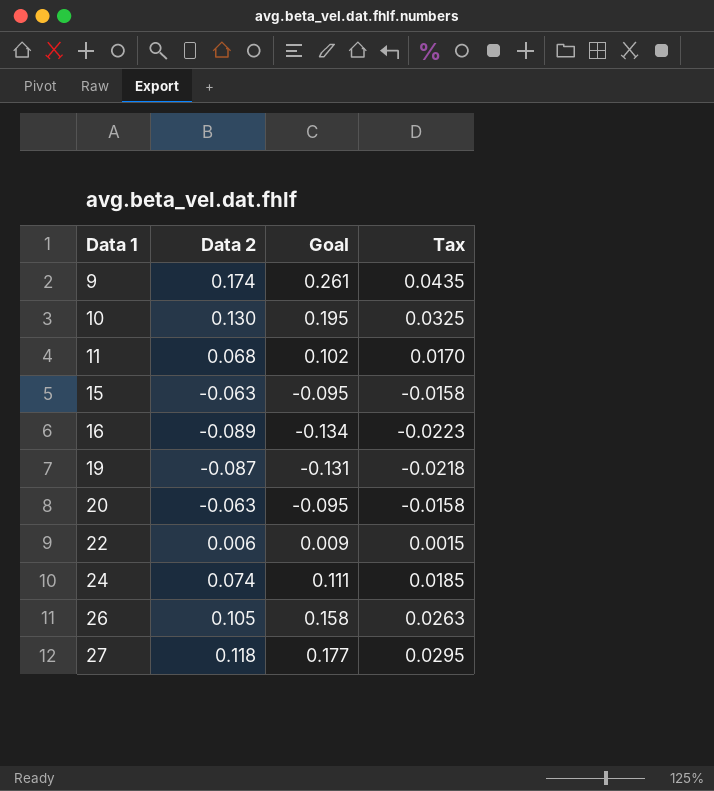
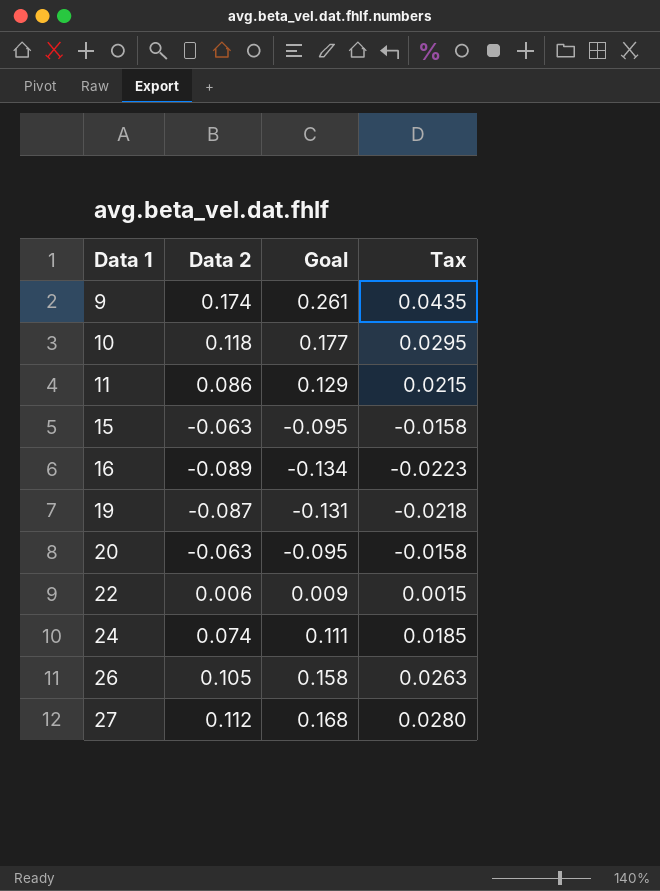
10 | Data 2: 0.130 -> 0.118
10 | Goal: 0.195 -> 0.177
10 | Tax: 0.0325 -> 0.0295
11 | Data 2: 0.068 -> 0.086
11 | Goal: 0.102 -> 0.129
11 | Tax: 0.0170 -> 0.0215
27 | Data 2: 0.118 -> 0.112
27 | Goal: 0.177 -> 0.168
27 | Tax: 0.0295 -> 0.0280

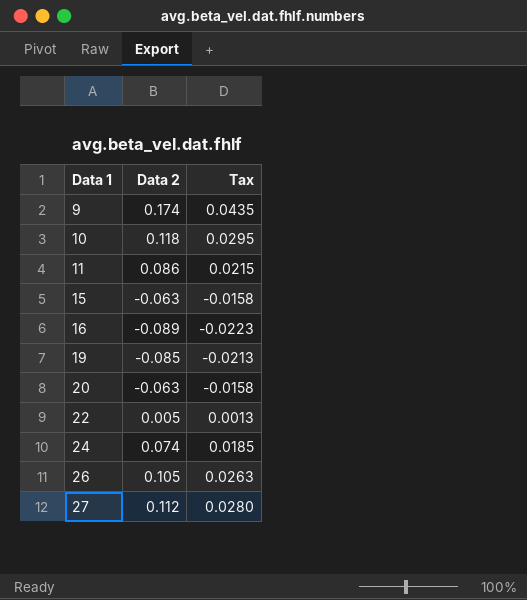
column Goal | formula: [Data 2] * 1.5 -> none
19 | Data 2: -0.087 -> -0.085
19 | Tax: -0.0218 -> -0.0213
22 | Data 2: 0.006 -> 0.005
22 | Tax: 0.0015 -> 0.0013

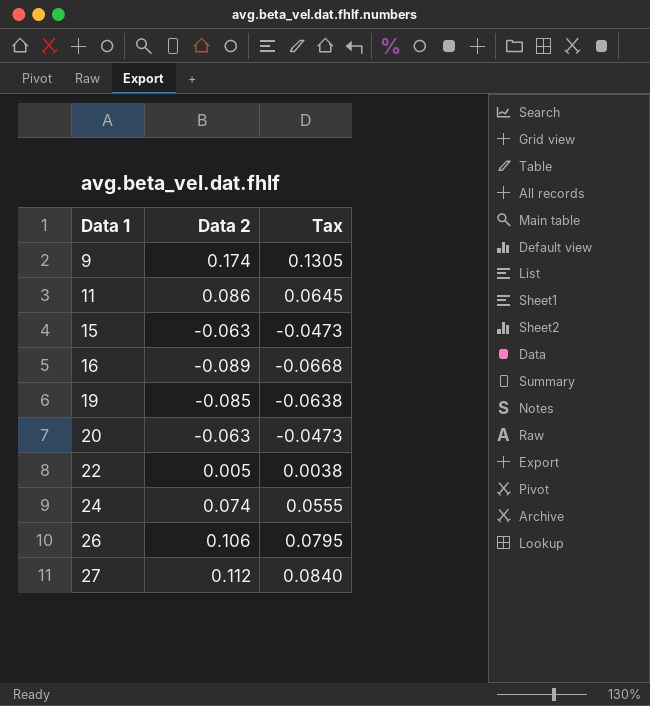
column Tax | formula: [Data 2] * 0.25 -> [Data 2] * 0.75
row 10: 0.118 | 0.0295 -> none
26 | Data 2: 0.105 -> 0.106

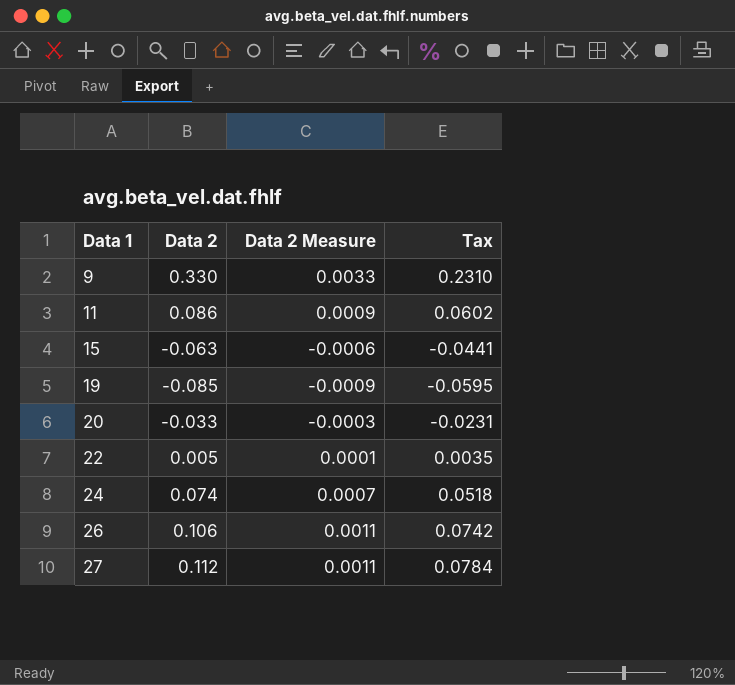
column Data 2 Measure | formula: none -> [Data 2] * 0.01
column Tax | formula: [Data 2] * 0.75 -> [Data 2] * 0.7
row 16: -0.089 | -0.0668 -> none
9 | Data 2: 0.174 -> 0.330
20 | Data 2: -0.063 -> -0.033

